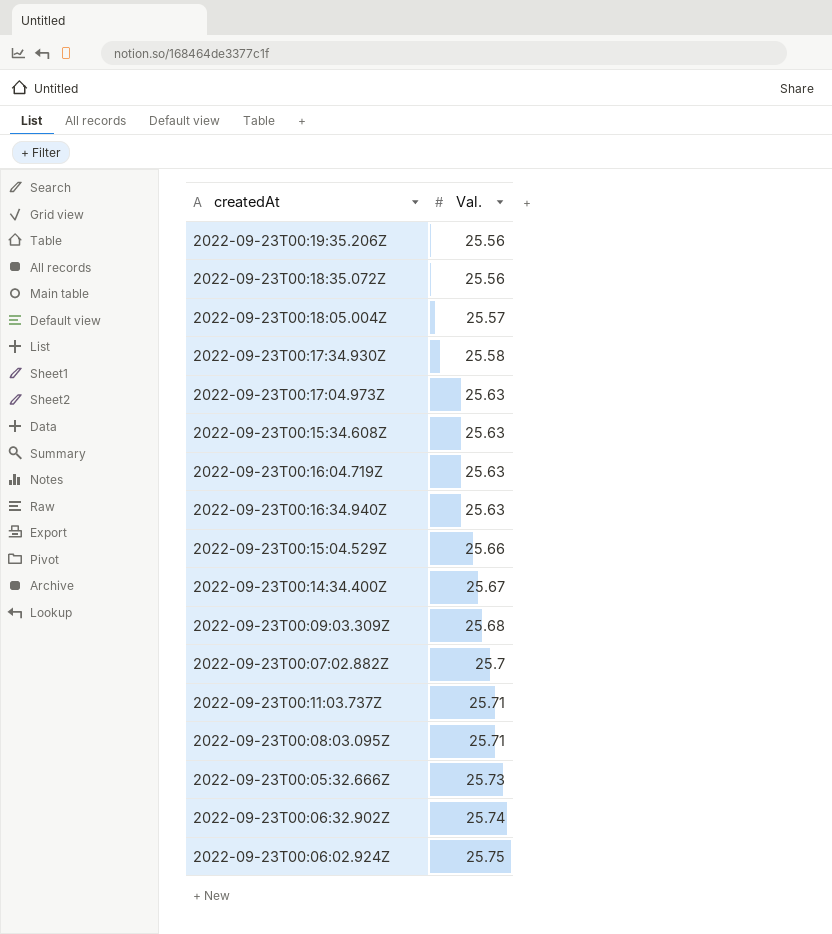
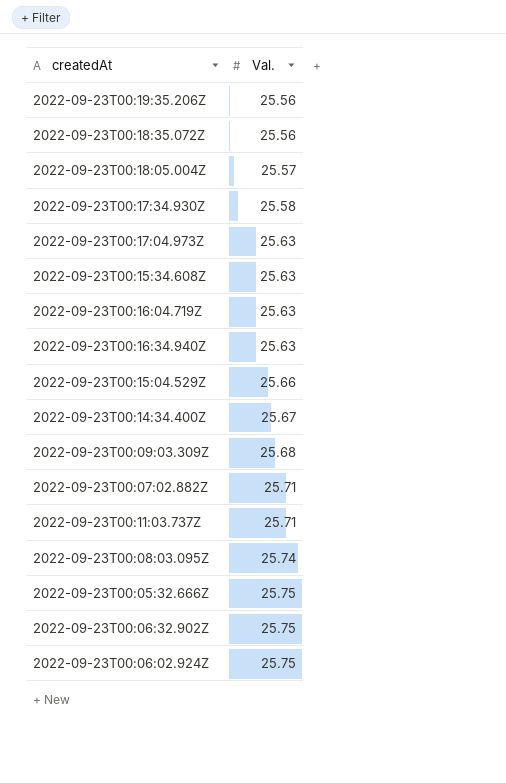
2022-09-23T00:07:02.882Z | Val.: 25.7 -> 25.71
2022-09-23T00:08:03.095Z | Val.: 25.71 -> 25.74
2022-09-23T00:05:32.666Z | Val.: 25.73 -> 25.75
2022-09-23T00:06:32.902Z | Val.: 25.74 -> 25.75

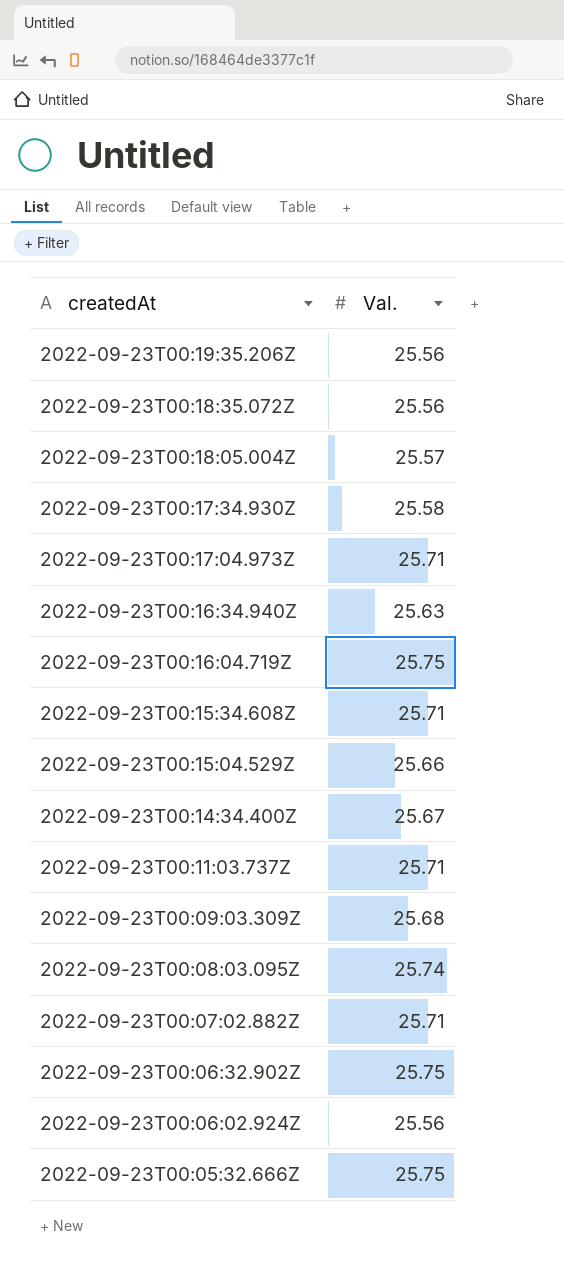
row order: Val. ascending -> createdAt descending
2022-09-23T00:17:04.973Z | Val.: 25.63 -> 25.71
2022-09-23T00:16:04.719Z | Val.: 25.63 -> 25.75
2022-09-23T00:15:34.608Z | Val.: 25.63 -> 25.71
2022-09-23T00:06:02.924Z | Val.: 25.75 -> 25.56

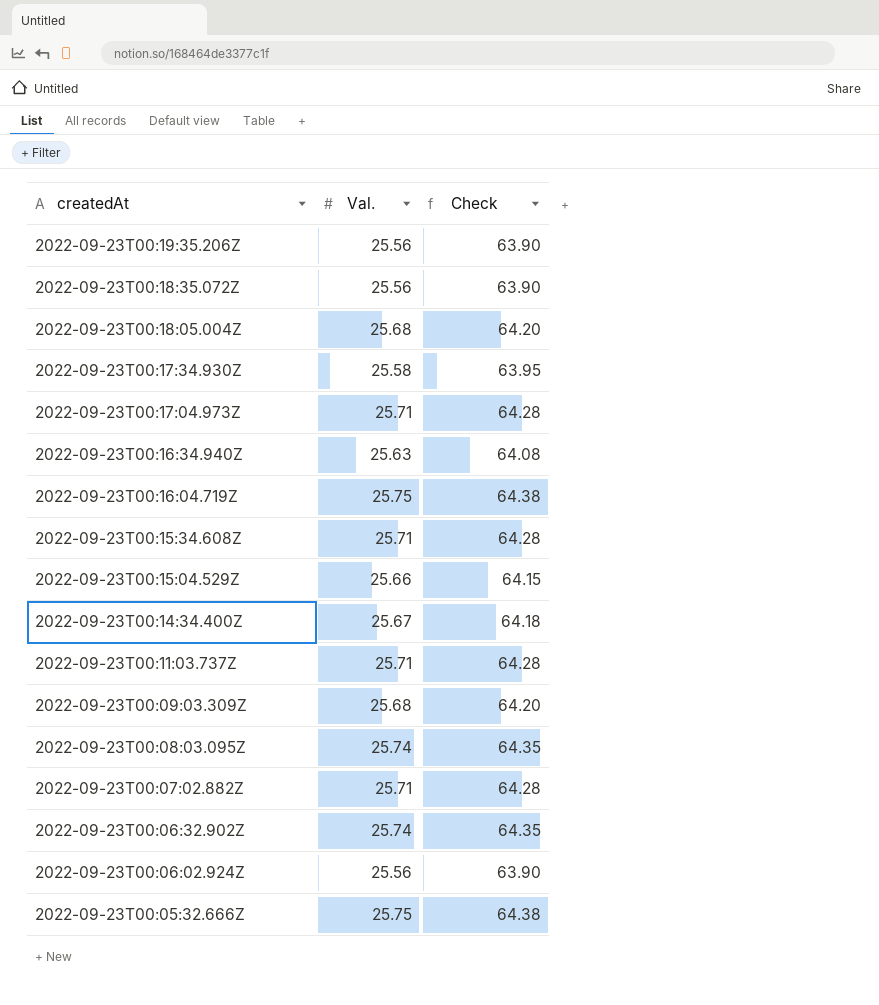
column Check | formula: none -> [Val.] * 2.5
2022-09-23T00:18:05.004Z | Val.: 25.57 -> 25.68
2022-09-23T00:06:32.902Z | Val.: 25.75 -> 25.74

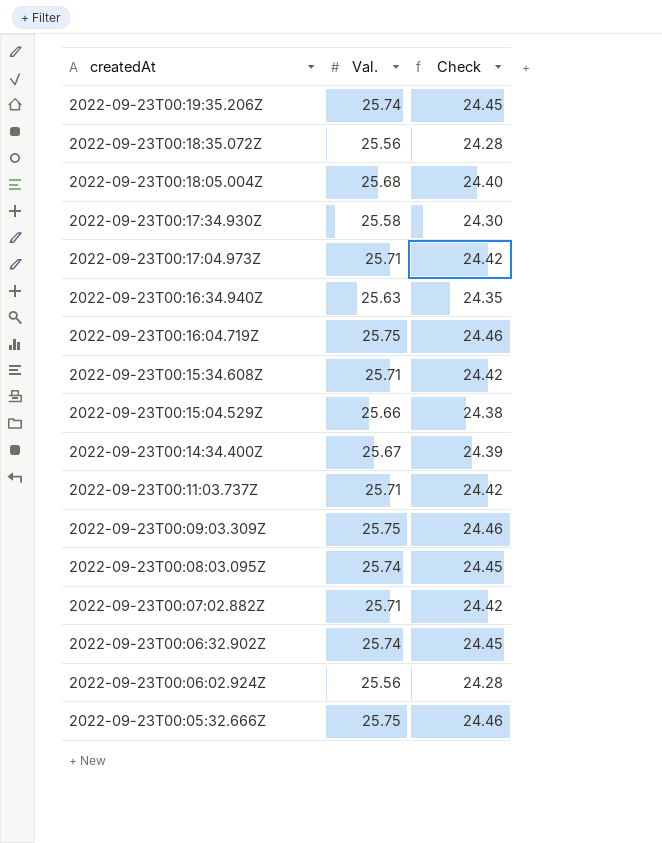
column Check | formula: [Val.] * 2.5 -> [Val.] * 0.95
2022-09-23T00:19:35.206Z | Val.: 25.56 -> 25.74
2022-09-23T00:09:03.309Z | Val.: 25.68 -> 25.75

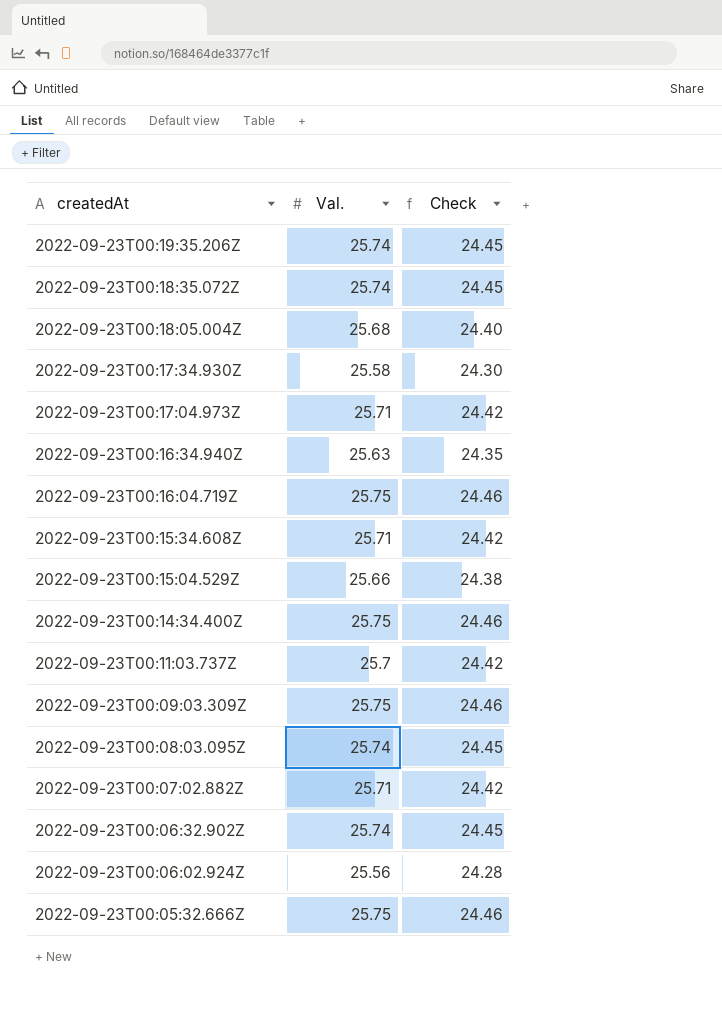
2022-09-23T00:18:35.072Z | Val.: 25.56 -> 25.74
2022-09-23T00:18:35.072Z | Check: 24.28 -> 24.45
2022-09-23T00:14:34.400Z | Val.: 25.67 -> 25.75
2022-09-23T00:14:34.400Z | Check: 24.39 -> 24.46
2022-09-23T00:11:03.737Z | Val.: 25.71 -> 25.7

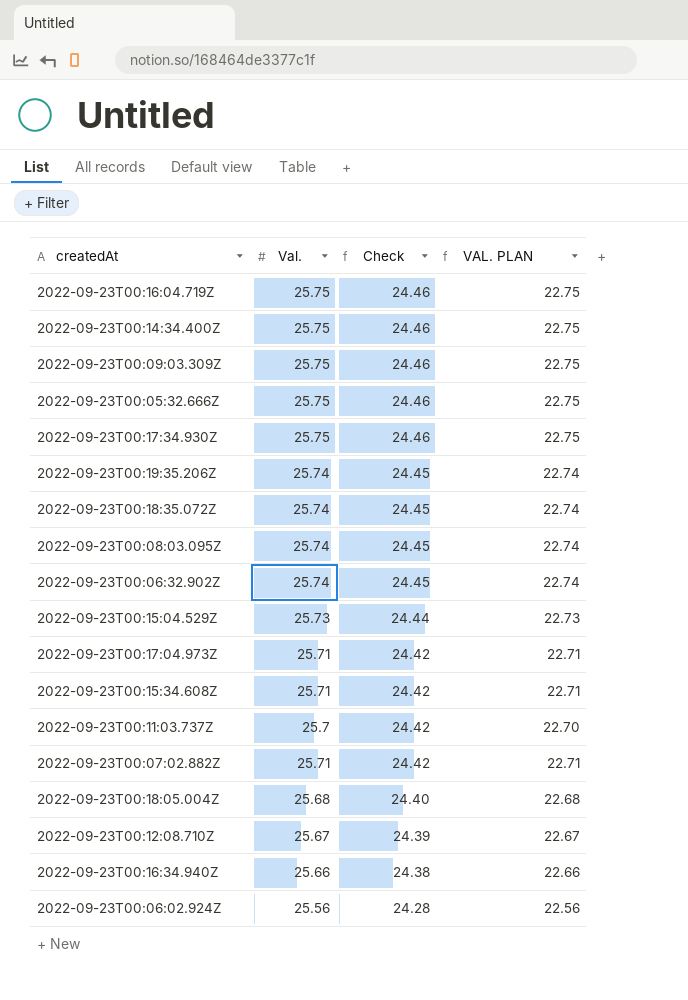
row order: createdAt descending -> Check descending
column VAL. PLAN | formula: none -> [Val.] - 3
2022-09-23T00:17:34.930Z | Val.: 25.58 -> 25.75
2022-09-23T00:17:34.930Z | Check: 24.30 -> 24.46
2022-09-23T00:15:04.529Z | Val.: 25.66 -> 25.73
2022-09-23T00:15:04.529Z | Check: 24.38 -> 24.44
row 2022-09-23T00:12:08.710Z: none -> 25.67 | 24.39 | 22.67
2022-09-23T00:16:34.940Z | Val.: 25.63 -> 25.66
2022-09-23T00:16:34.940Z | Check: 24.35 -> 24.38

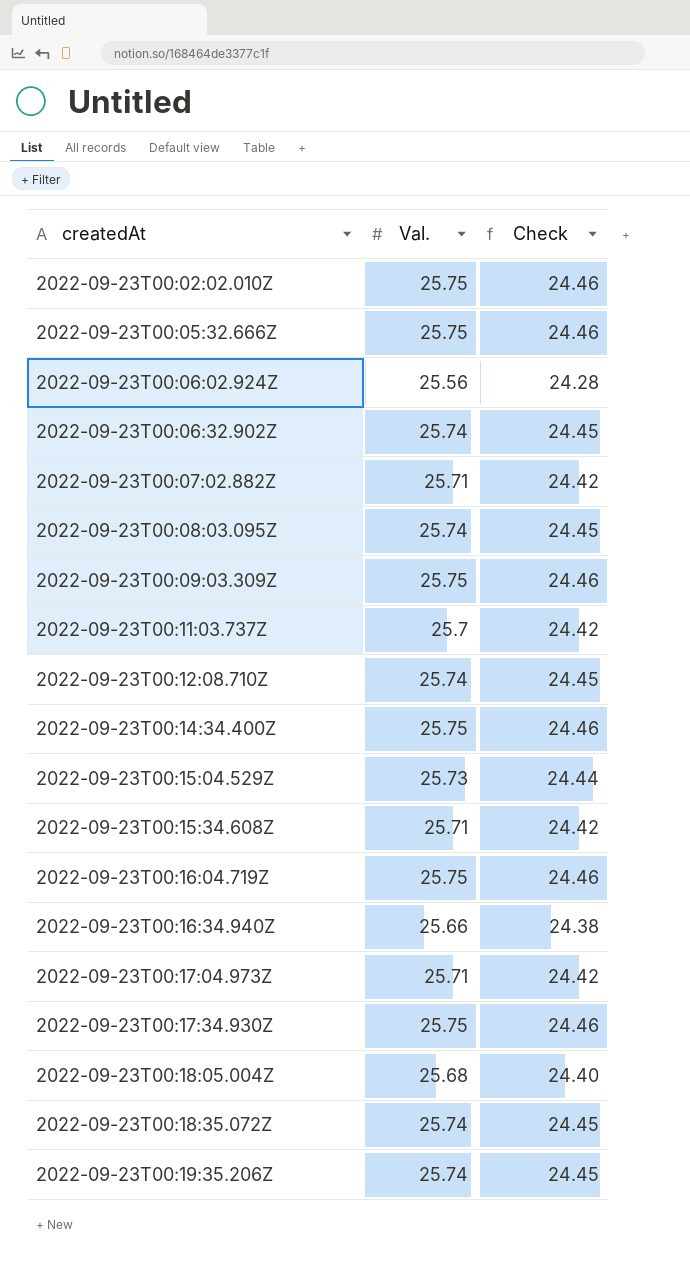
row order: Check descending -> createdAt ascending
column VAL. PLAN | formula: [Val.] - 3 -> none
row 2022-09-23T00:02:02.010Z: none -> 25.75 | 24.46
2022-09-23T00:12:08.710Z | Val.: 25.67 -> 25.74
2022-09-23T00:12:08.710Z | Check: 24.39 -> 24.45

